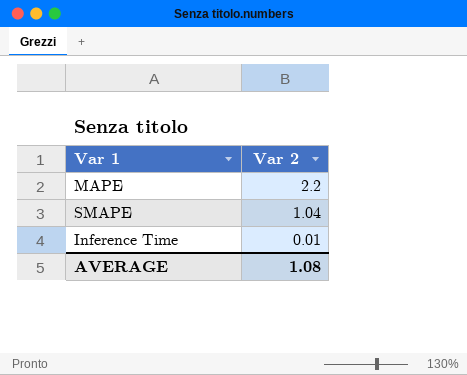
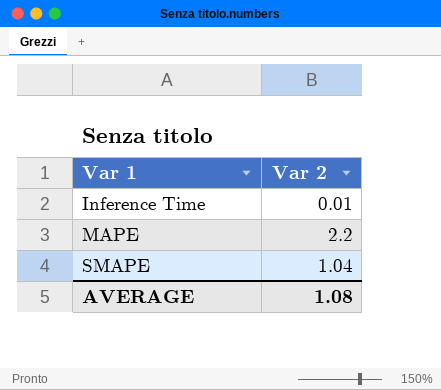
row order: Var 2 descending -> Var 1 ascending

